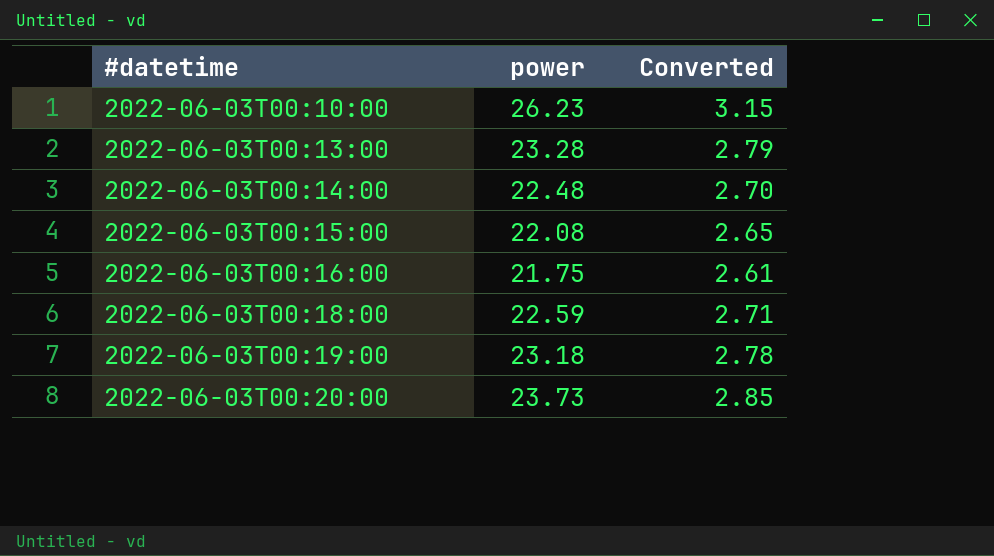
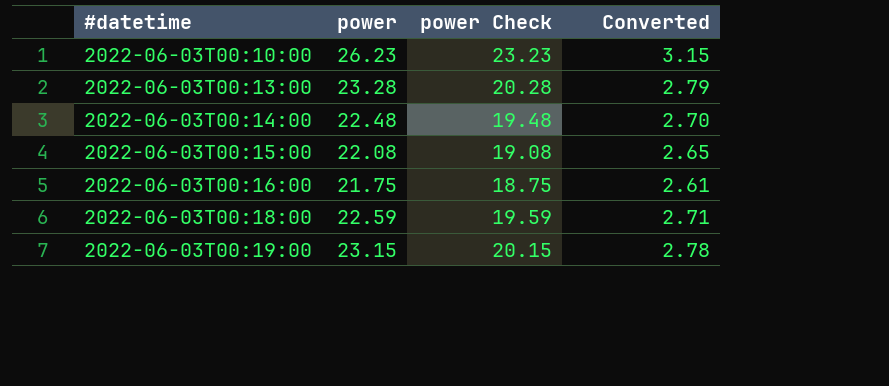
column power Check | formula: none -> [power] - 3
row 2022-06-03T00:20:00: 23.73 | 2.85 -> none
2022-06-03T00:19:00 | power: 23.18 -> 23.15

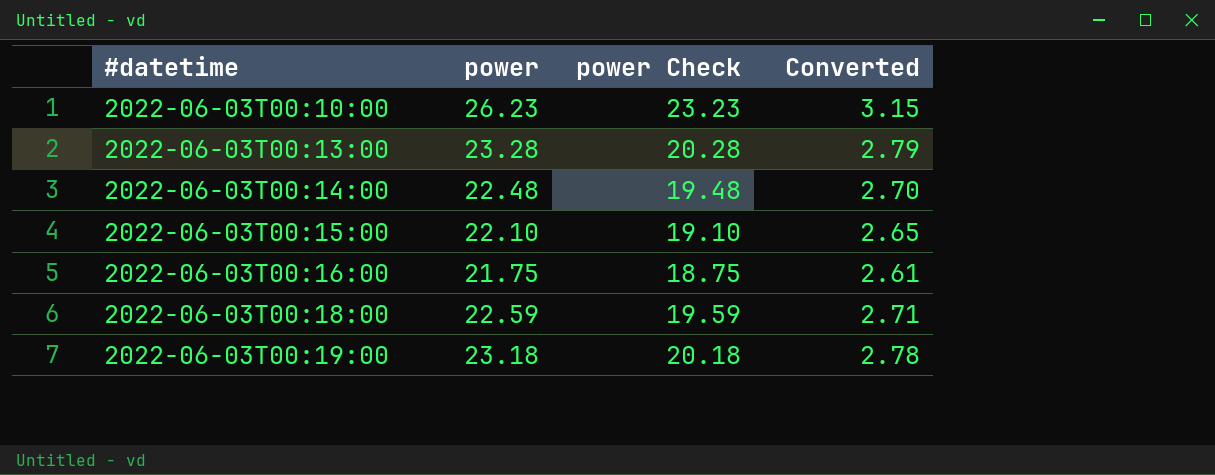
2022-06-03T00:15:00 | power: 22.08 -> 22.10
2022-06-03T00:15:00 | power Check: 19.08 -> 19.10
2022-06-03T00:19:00 | power: 23.15 -> 23.18
2022-06-03T00:19:00 | power Check: 20.15 -> 20.18

